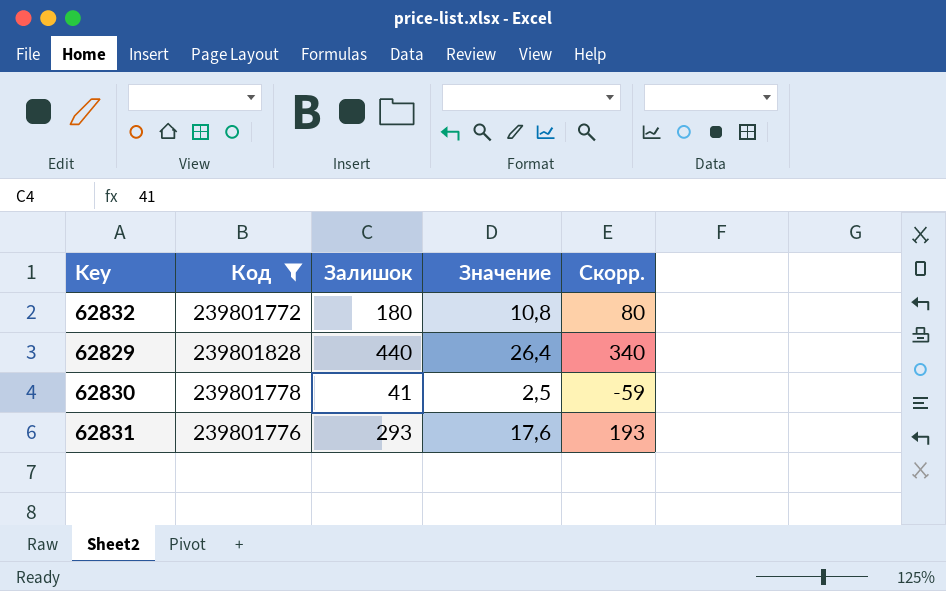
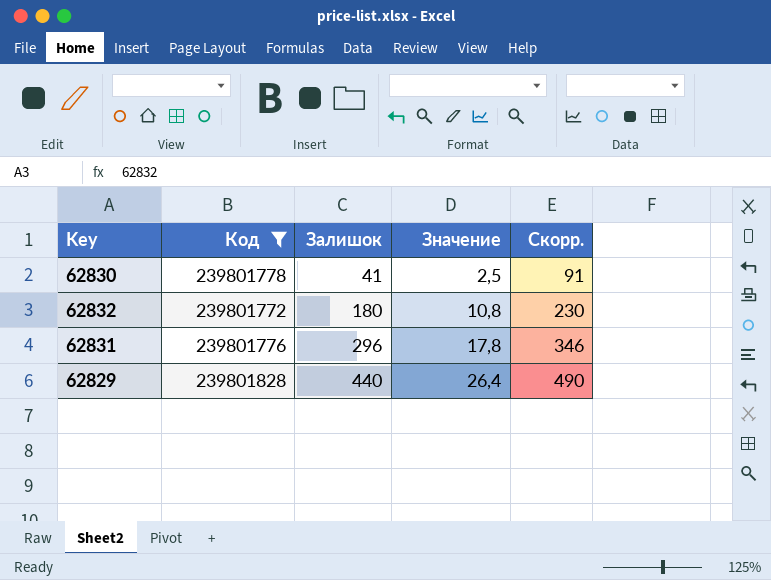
row order: none -> Залишок ascending
column Скорр. | formula: [Залишок] - 100 -> [Залишок] + 50
62831 | Залишок: 293 -> 296
62831 | Значение: 17,6 -> 17,8

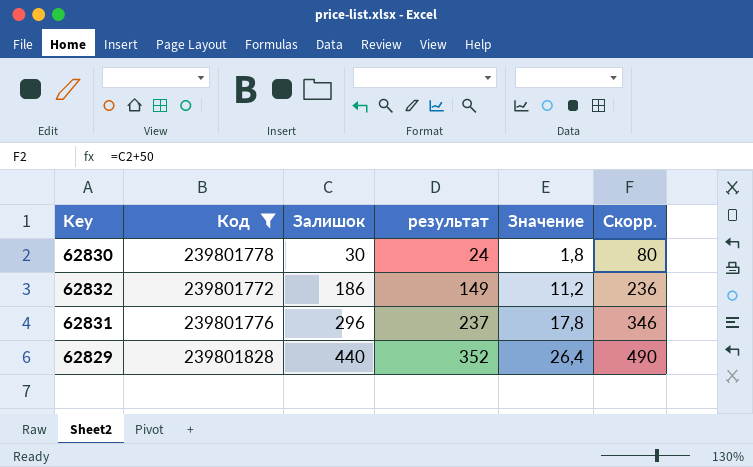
column результат | formula: none -> [Залишок] * 0,8
62830 | Залишок: 41 -> 30
62830 | Значение: 2,5 -> 1,8
62830 | Скорр.: 91 -> 80
62832 | Залишок: 180 -> 186
62832 | Значение: 10,8 -> 11,2
62832 | Скорр.: 230 -> 236

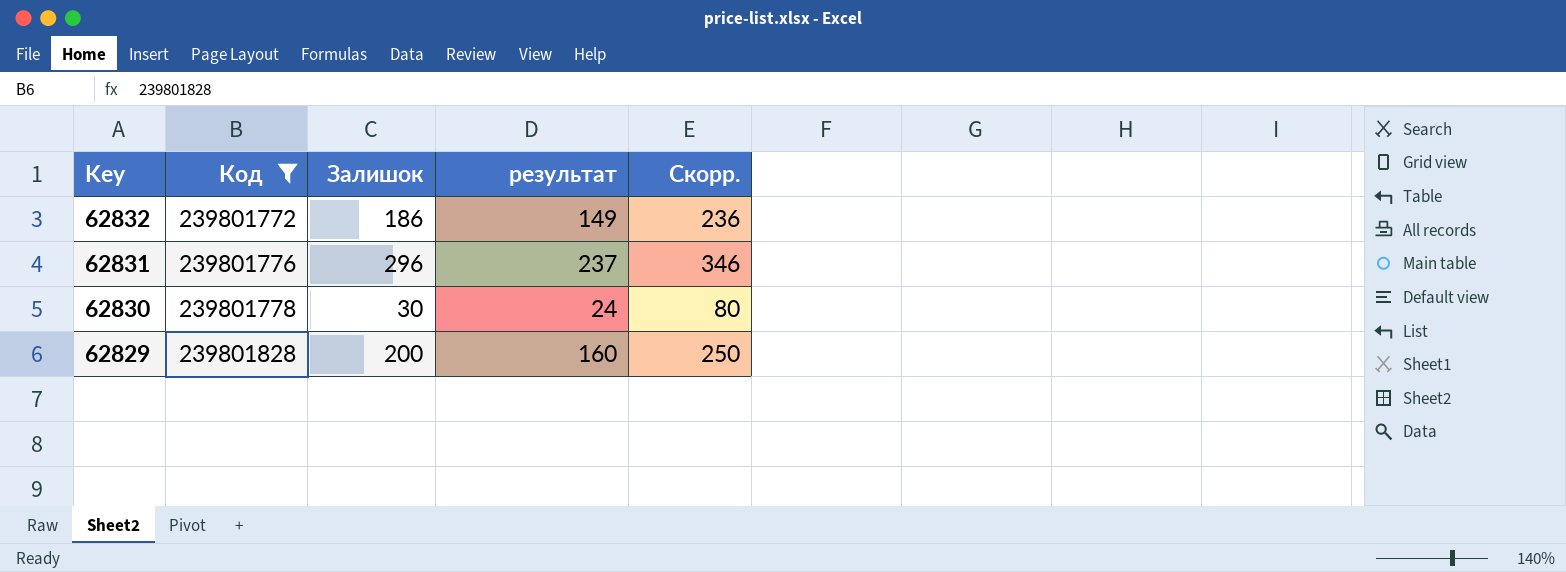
row order: Залишок ascending -> Key descending
column Значение | formula: [Залишок] * 0,06 -> none
62829 | Залишок: 440 -> 200
62829 | результат: 352 -> 160
62829 | Скорр.: 490 -> 250

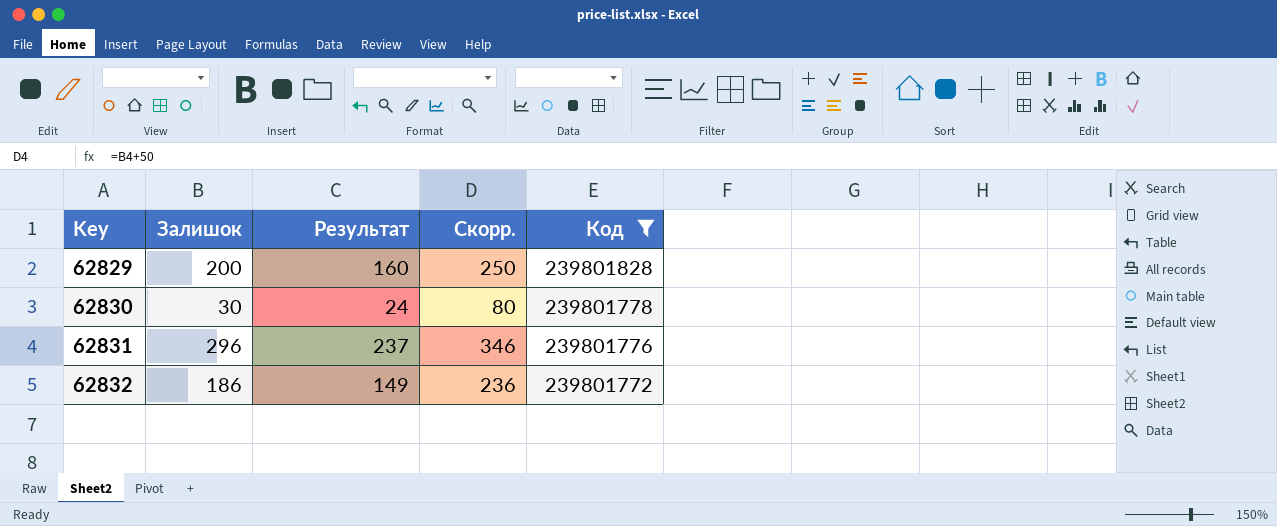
row order: Key descending -> Key ascending
column name: результат -> Результат
column Код | position: 2 -> 5

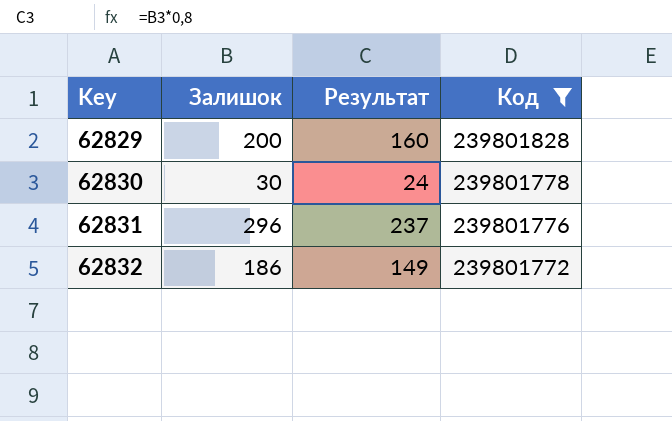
column Скорр. | formula: [Залишок] + 50 -> none

